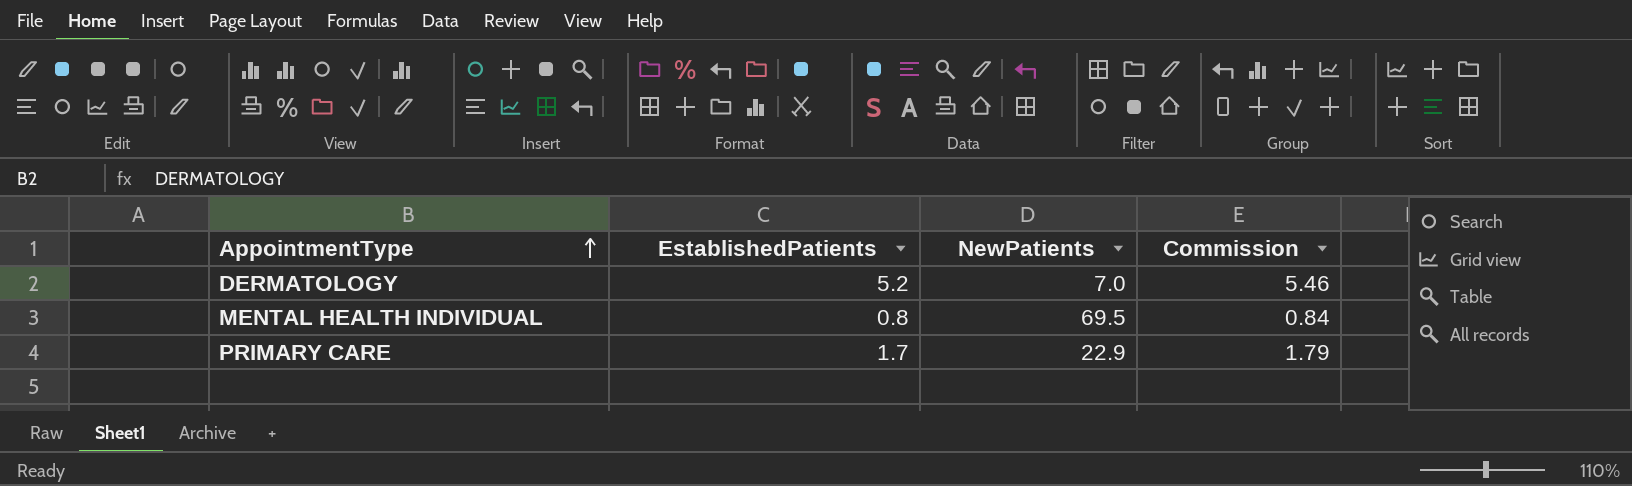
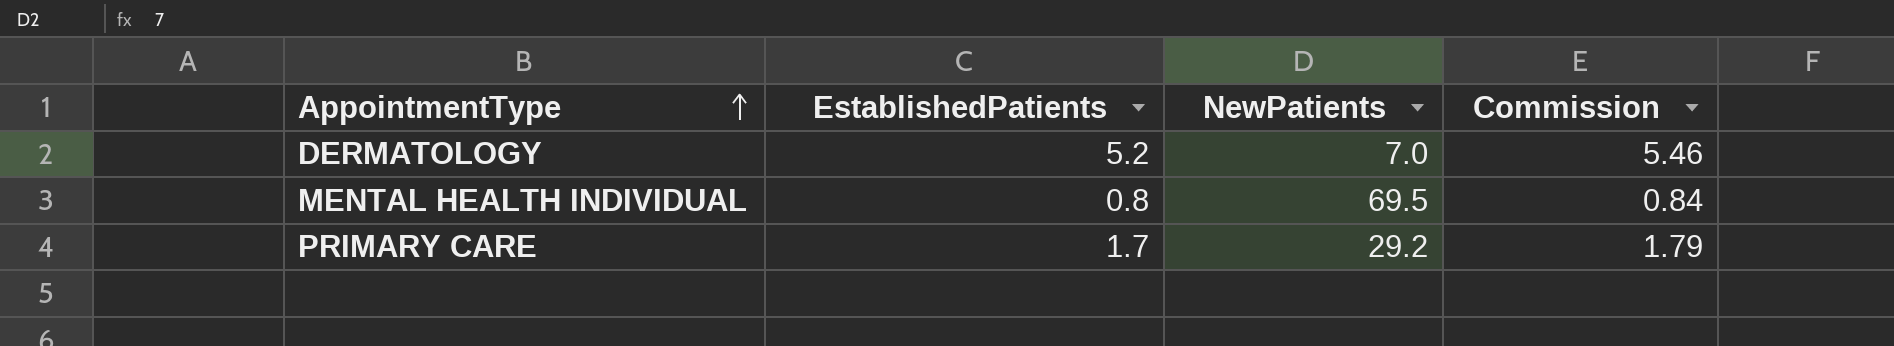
PRIMARY CARE | NewPatients: 22.9 -> 29.2

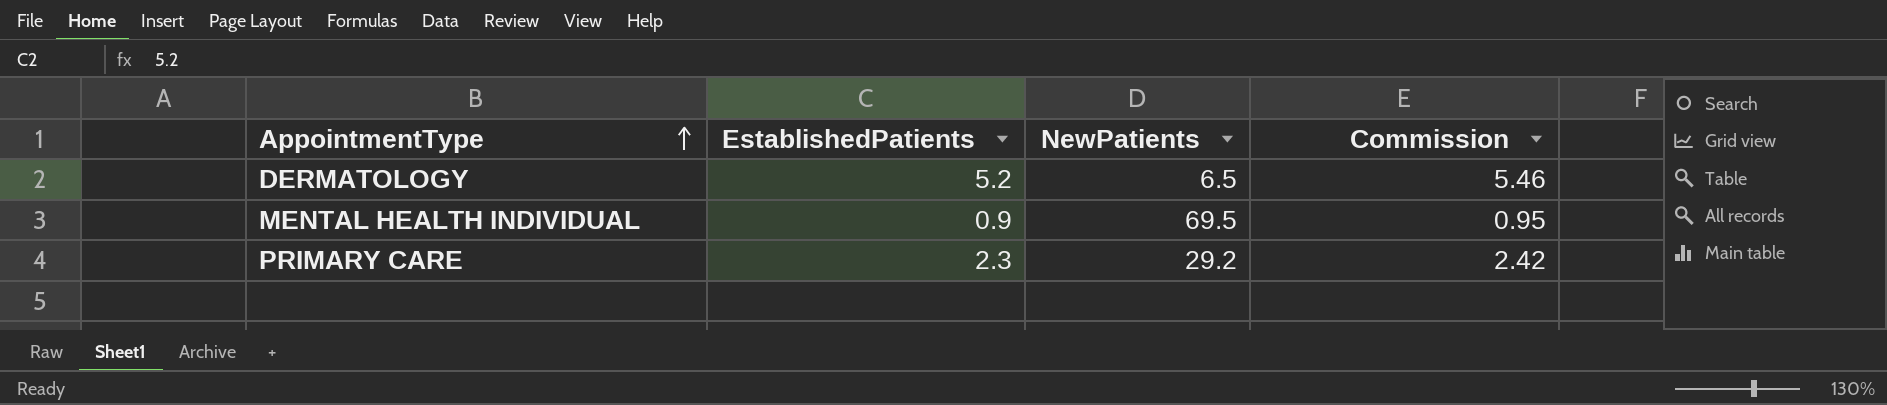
DERMATOLOGY | NewPatients: 7.0 -> 6.5
MENTAL HEALTH INDIVIDUAL | EstablishedPatients: 0.8 -> 0.9
MENTAL HEALTH INDIVIDUAL | Commission: 0.84 -> 0.95
PRIMARY CARE | EstablishedPatients: 1.7 -> 2.3
PRIMARY CARE | Commission: 1.79 -> 2.42

